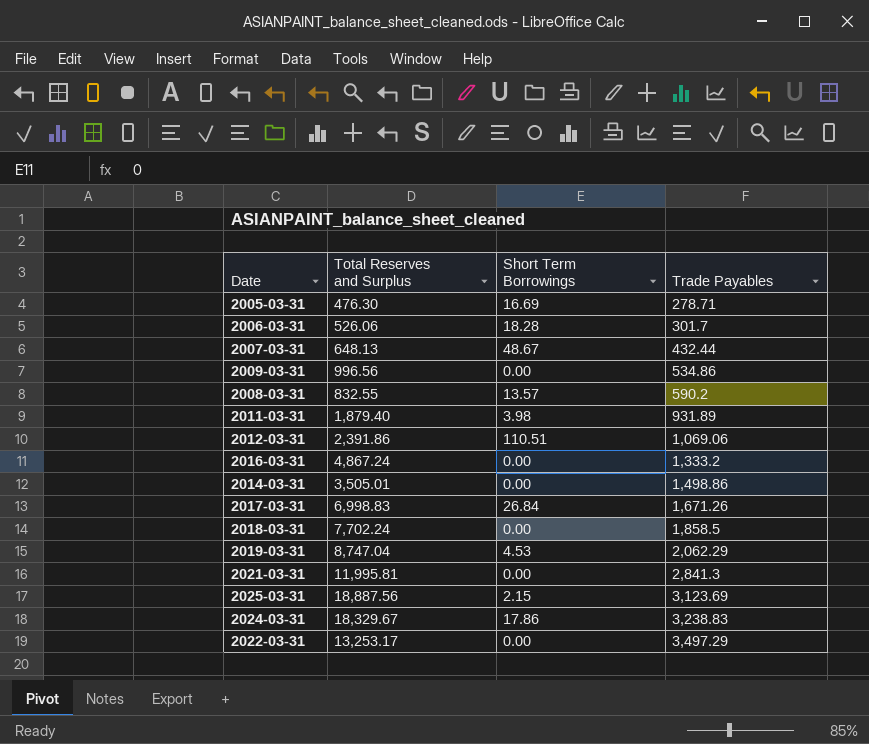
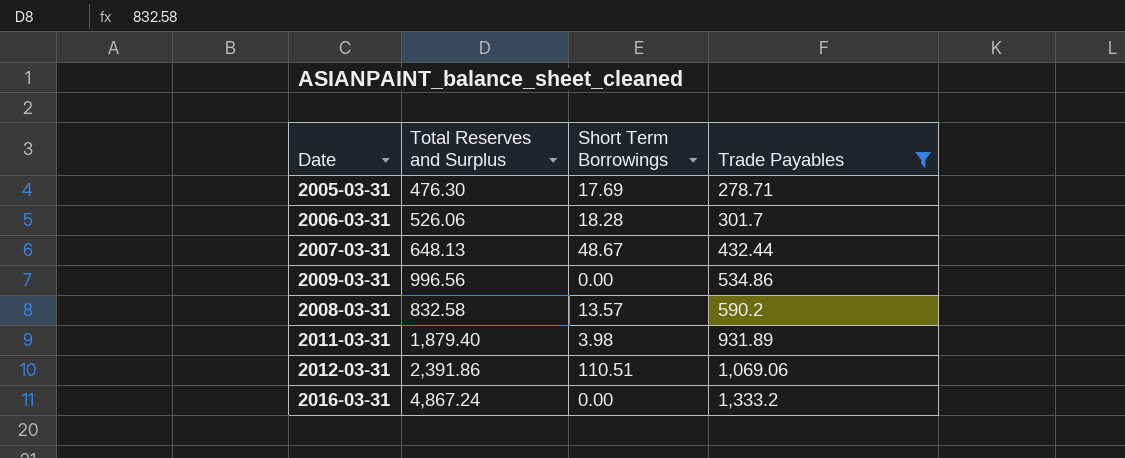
filter: none -> Trade Payables <= 1,333.2
2005-03-31 | Short Term Borrowings: 16.69 -> 17.69
2008-03-31 | Total Reserves and Surplus: 832.55 -> 832.58

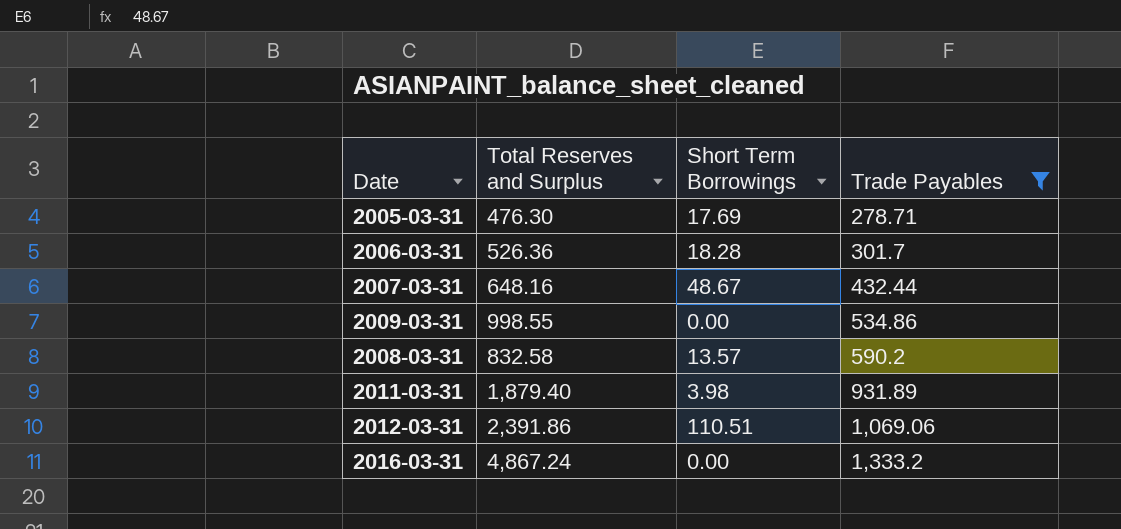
2006-03-31 | Total Reserves and Surplus: 526.06 -> 526.36
2007-03-31 | Total Reserves and Surplus: 648.13 -> 648.16
2009-03-31 | Total Reserves and Surplus: 996.56 -> 998.55

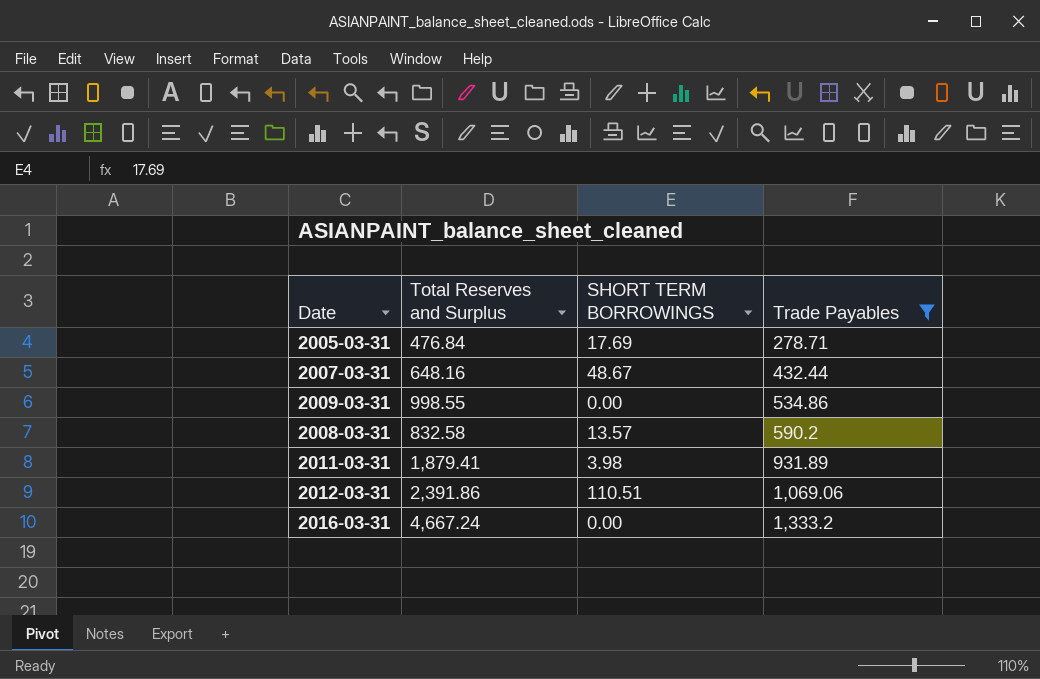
column name: Short Term Borrowings -> SHORT TERM BORROWINGS
row 2006-03-31: 526.36 | 18.28 | 301.7 -> none
2005-03-31 | Total Reserves and Surplus: 476.30 -> 476.84
2011-03-31 | Total Reserves and Surplus: 1,879.40 -> 1,879.41
2016-03-31 | Total Reserves and Surplus: 4,867.24 -> 4,667.24

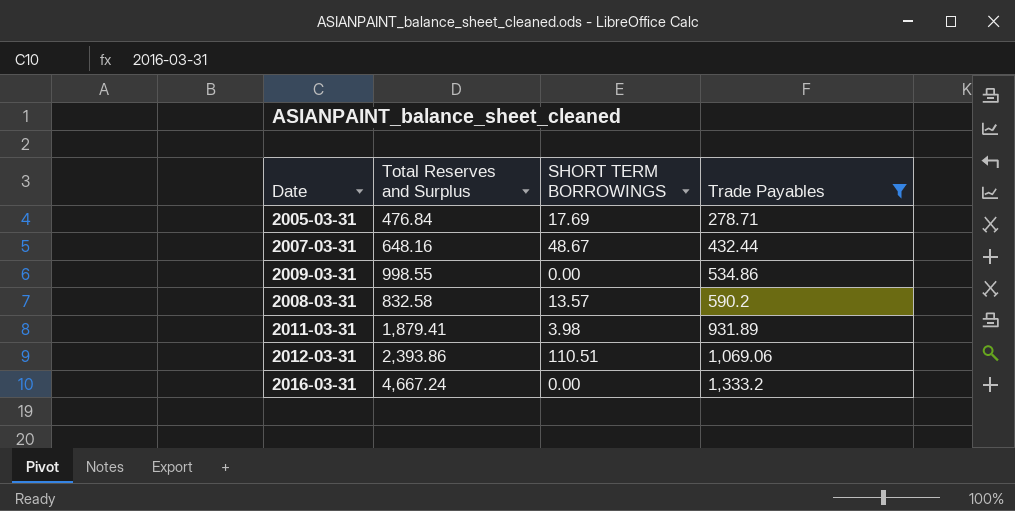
2012-03-31 | Total Reserves and Surplus: 2,391.86 -> 2,393.86

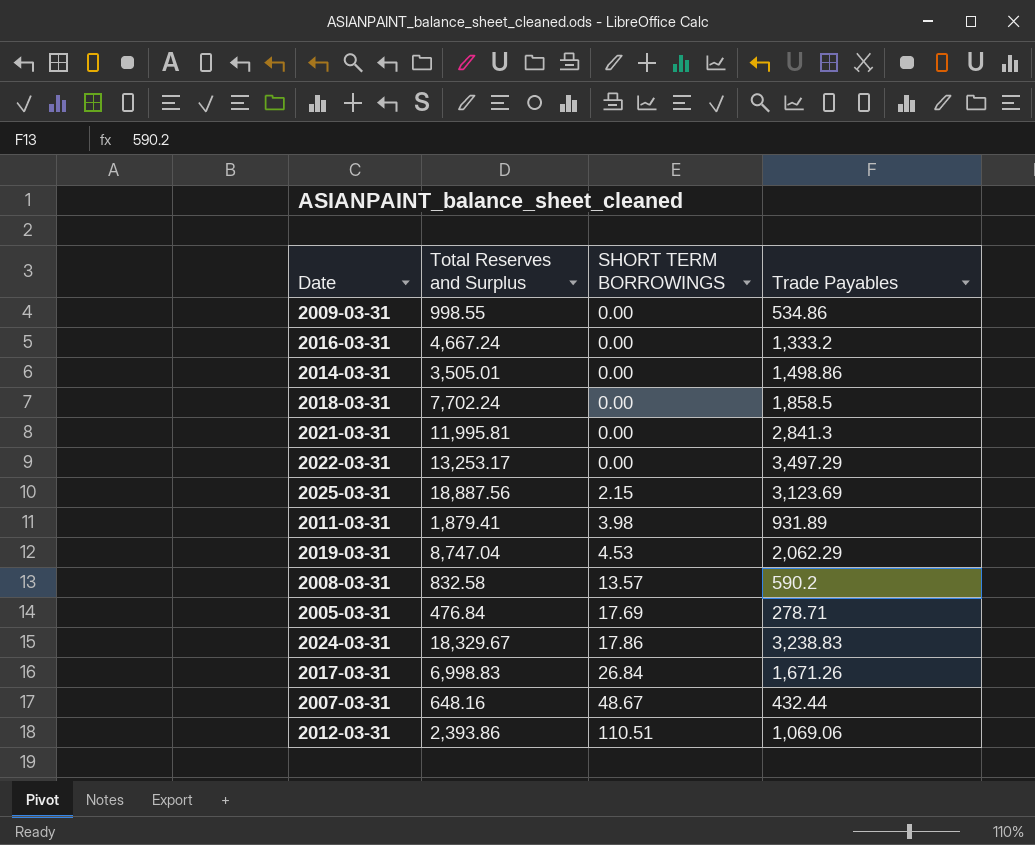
filter: Trade Payables <= 1,333.2 -> none
row order: Trade Payables ascending -> SHORT TERM BORROWINGS ascending

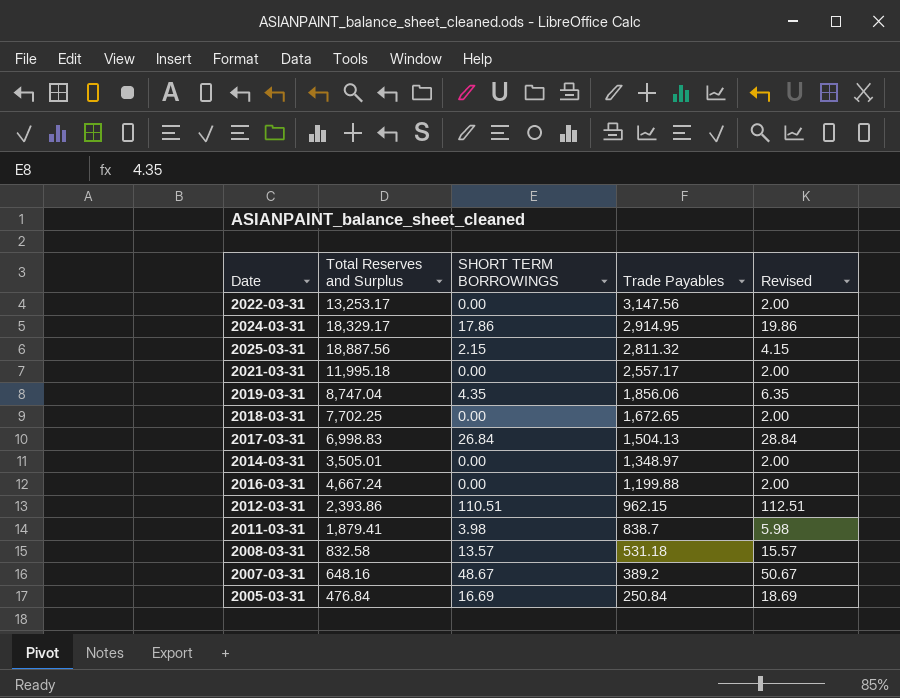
row order: SHORT TERM BORROWINGS ascending -> Trade Payables descending
column Revised | formula: none -> [SHORT TERM BORROWINGS] + 2
row 2009-03-31: 998.55 | 0.00 | 534.86 -> none
2022-03-31 | Trade Payables: 3,497.29 -> 3,147.56
2024-03-31 | Total Reserves and Surplus: 18,329.67 -> 18,329.17
2024-03-31 | Trade Payables: 3,238.83 -> 2,914.95
2025-03-31 | Trade Payables: 3,123.69 -> 2,811.32
2021-03-31 | Total Reserves and Surplus: 11,995.81 -> 11,995.18
2021-03-31 | Trade Payables: 2,841.3 -> 2,557.17
2019-03-31 | SHORT TERM BORROWINGS: 4.53 -> 4.35
2019-03-31 | Trade Payables: 2,062.29 -> 1,856.06
2018-03-31 | Total Reserves and Surplus: 7,702.24 -> 7,702.25
2018-03-31 | Trade Payables: 1,858.5 -> 1,672.65
2017-03-31 | Trade Payables: 1,671.26 -> 1,504.13
2014-03-31 | Trade Payables: 1,498.86 -> 1,348.97
2016-03-31 | Trade Payables: 1,333.2 -> 1,199.88
2012-03-31 | Trade Payables: 1,069.06 -> 962.15
2011-03-31 | Trade Payables: 931.89 -> 838.7
2008-03-31 | Trade Payables: 590.2 -> 531.18
2007-03-31 | Trade Payables: 432.44 -> 389.2
2005-03-31 | SHORT TERM BORROWINGS: 17.69 -> 16.69
2005-03-31 | Trade Payables: 278.71 -> 250.84

